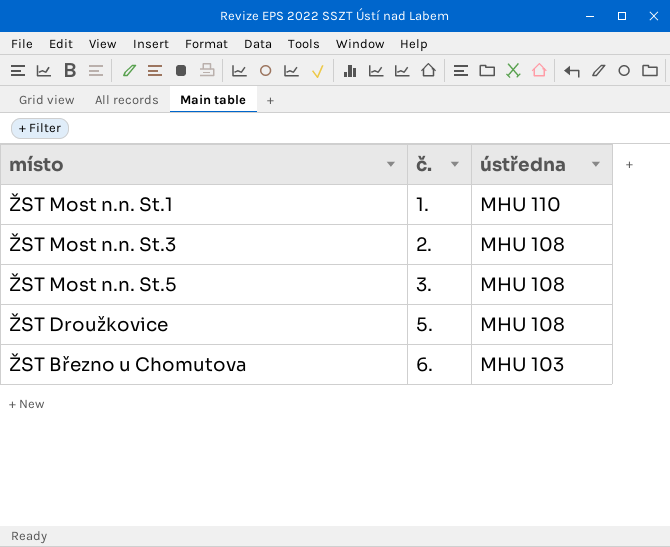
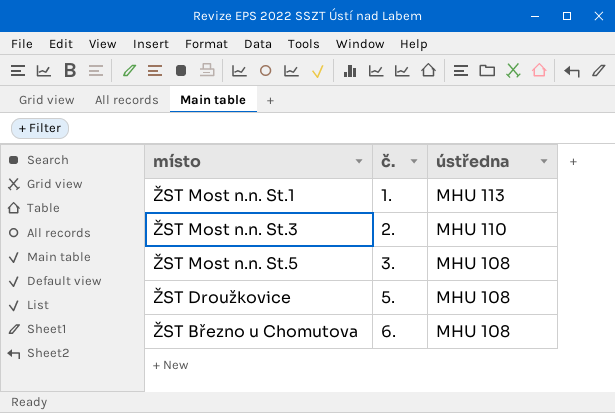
ŽST Most n.n. St.1 | ústředna: MHU 110 -> MHU 113
ŽST Most n.n. St.3 | ústředna: MHU 108 -> MHU 110
ŽST Březno u Chomutova | ústředna: MHU 103 -> MHU 108

